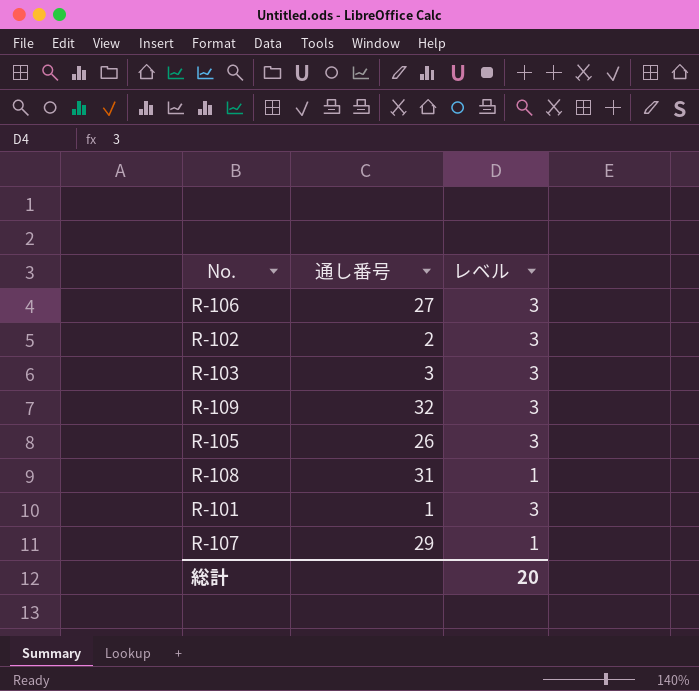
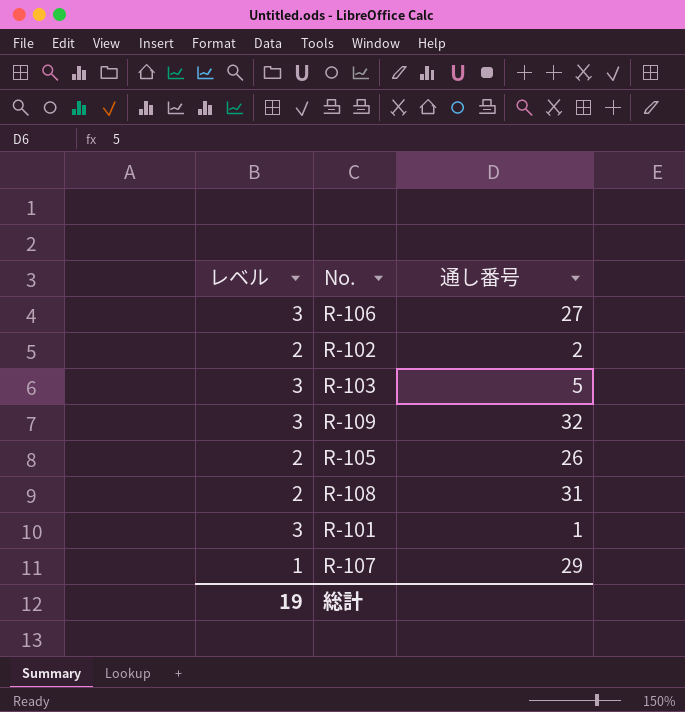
column レベル | position: 3 -> 1
R-102 | レベル: 3 -> 2
R-103 | 通し番号: 3 -> 5
R-105 | レベル: 3 -> 2
R-108 | レベル: 1 -> 2
総計 | レベル: 20 -> 19

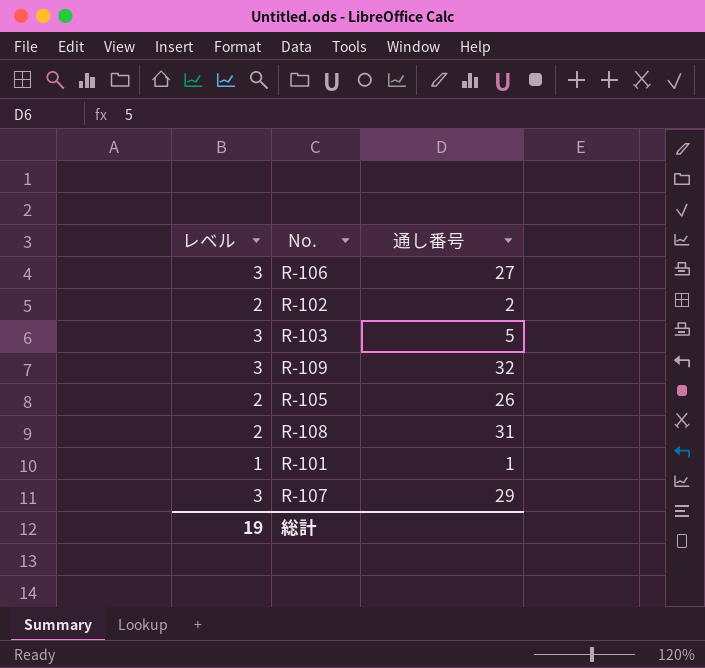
R-101 | レベル: 3 -> 1
R-107 | レベル: 1 -> 3

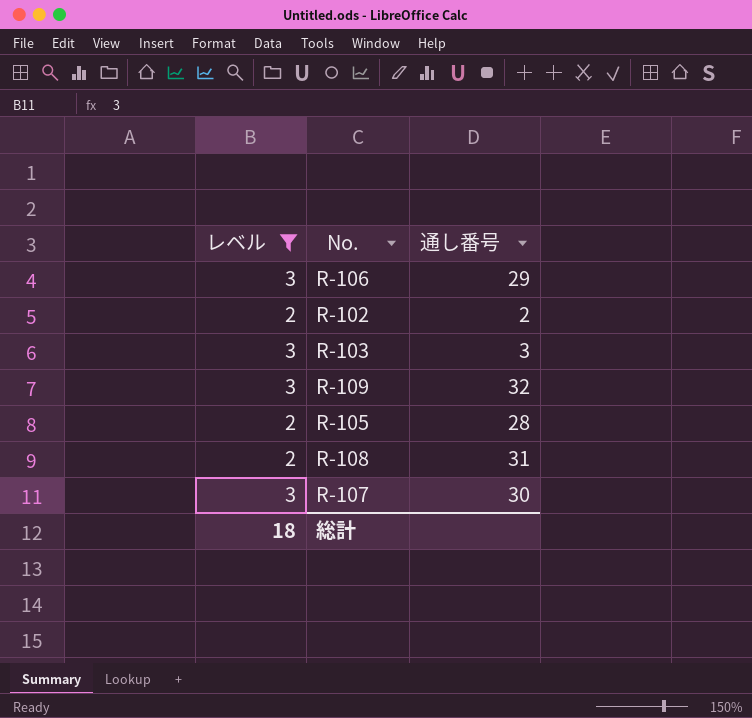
filter: none -> レベル != 1
R-106 | 通し番号: 27 -> 29
R-103 | 通し番号: 5 -> 3
R-105 | 通し番号: 26 -> 28
R-107 | 通し番号: 29 -> 30
総計 | レベル: 19 -> 18

